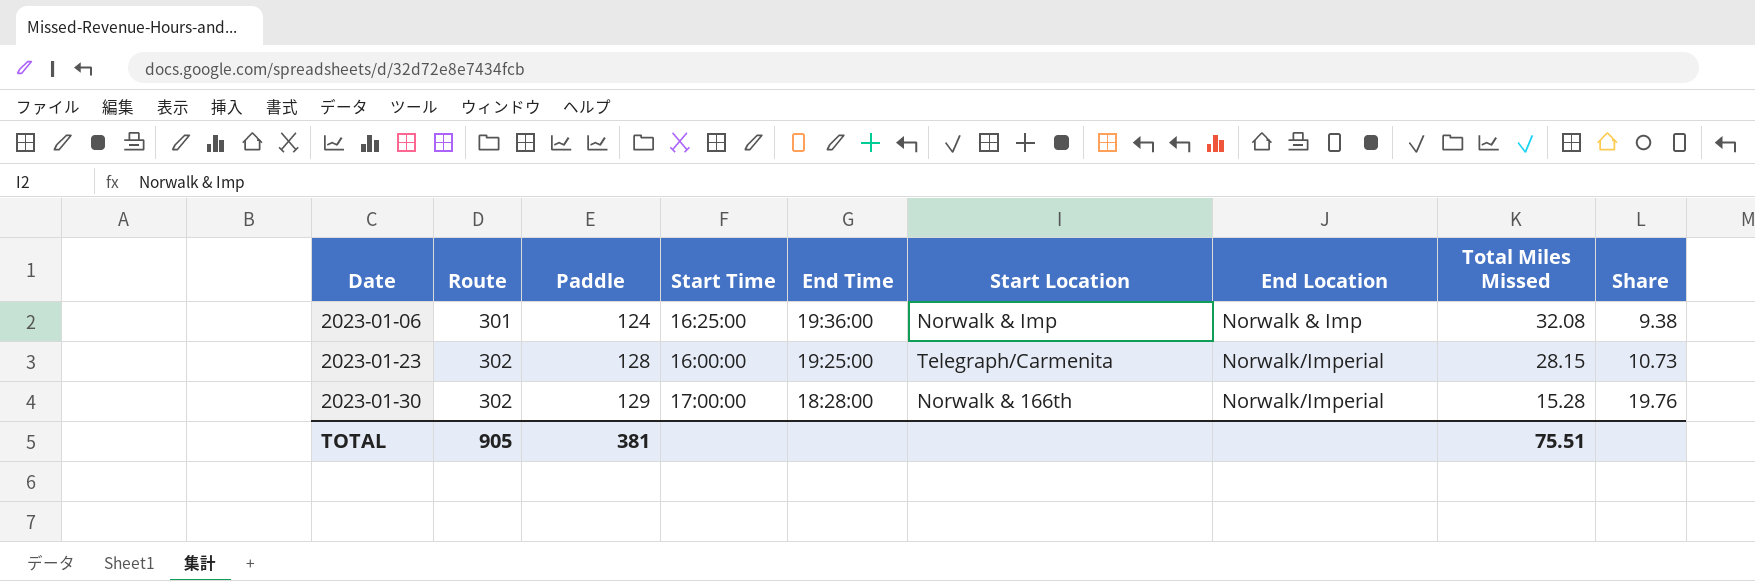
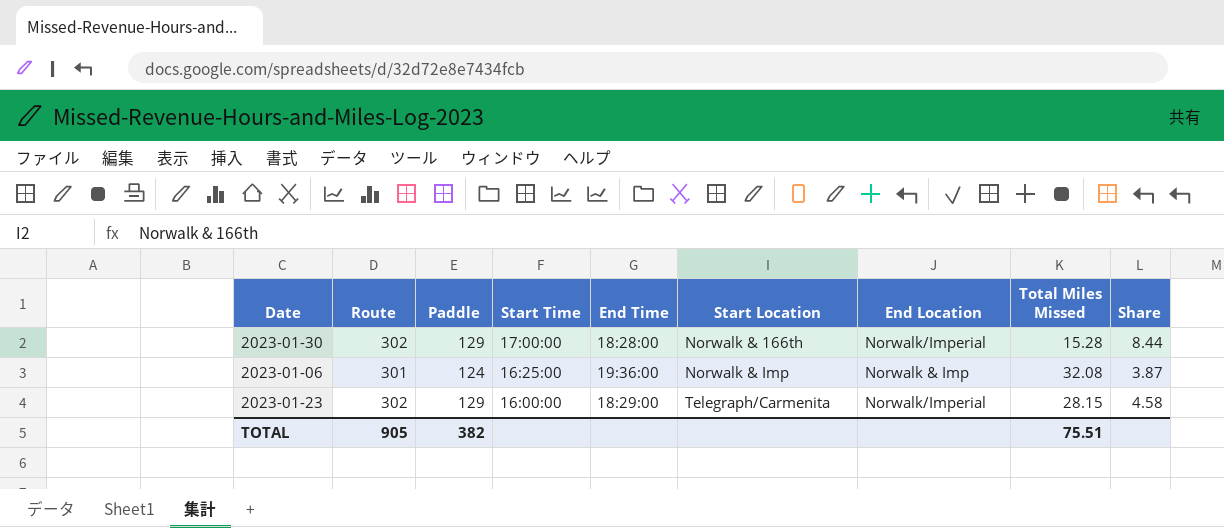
row order: Date ascending -> Start Time descending
column Share | formula: [Route] / [Total Miles Missed] -> [Paddle] / [Total Miles Missed]
2023-01-23 | Paddle: 128 -> 129
2023-01-23 | End Time: 19:25:00 -> 18:29:00
TOTAL | Paddle: 381 -> 382

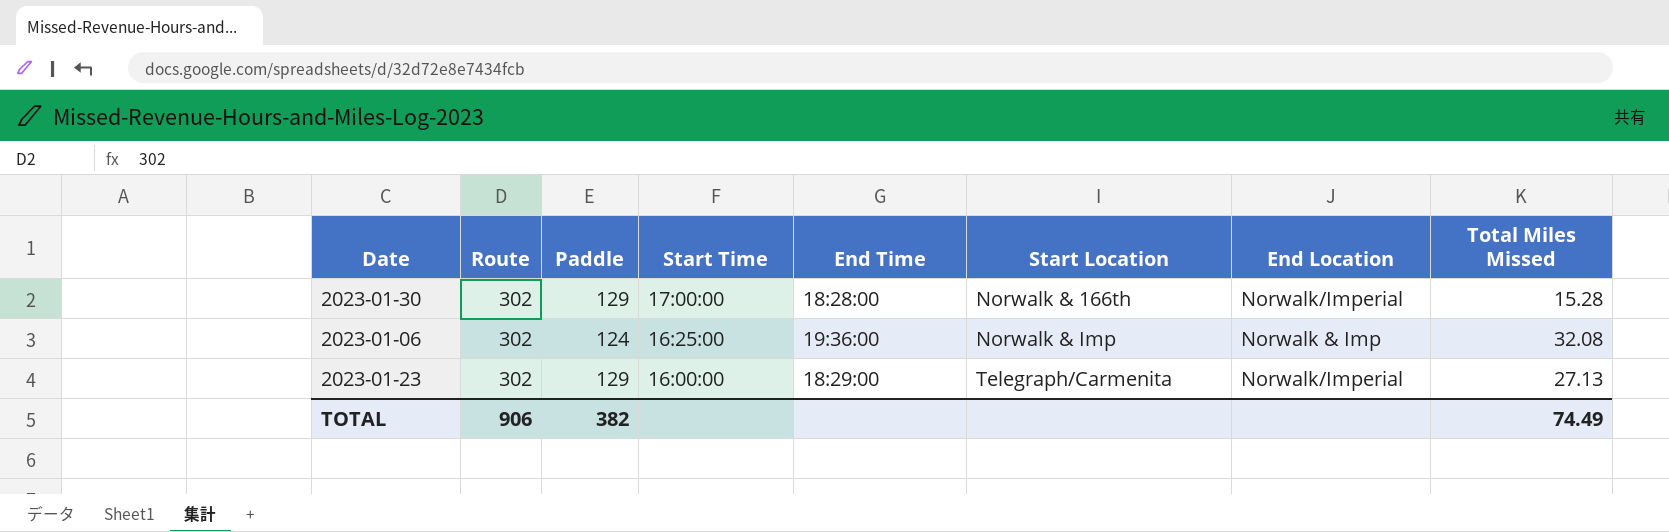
column Share | formula: [Paddle] / [Total Miles Missed] -> none
2023-01-06 | Route: 301 -> 302
2023-01-23 | Total Miles Missed: 28.15 -> 27.13
TOTAL | Route: 905 -> 906
TOTAL | Total Miles Missed: 75.51 -> 74.49

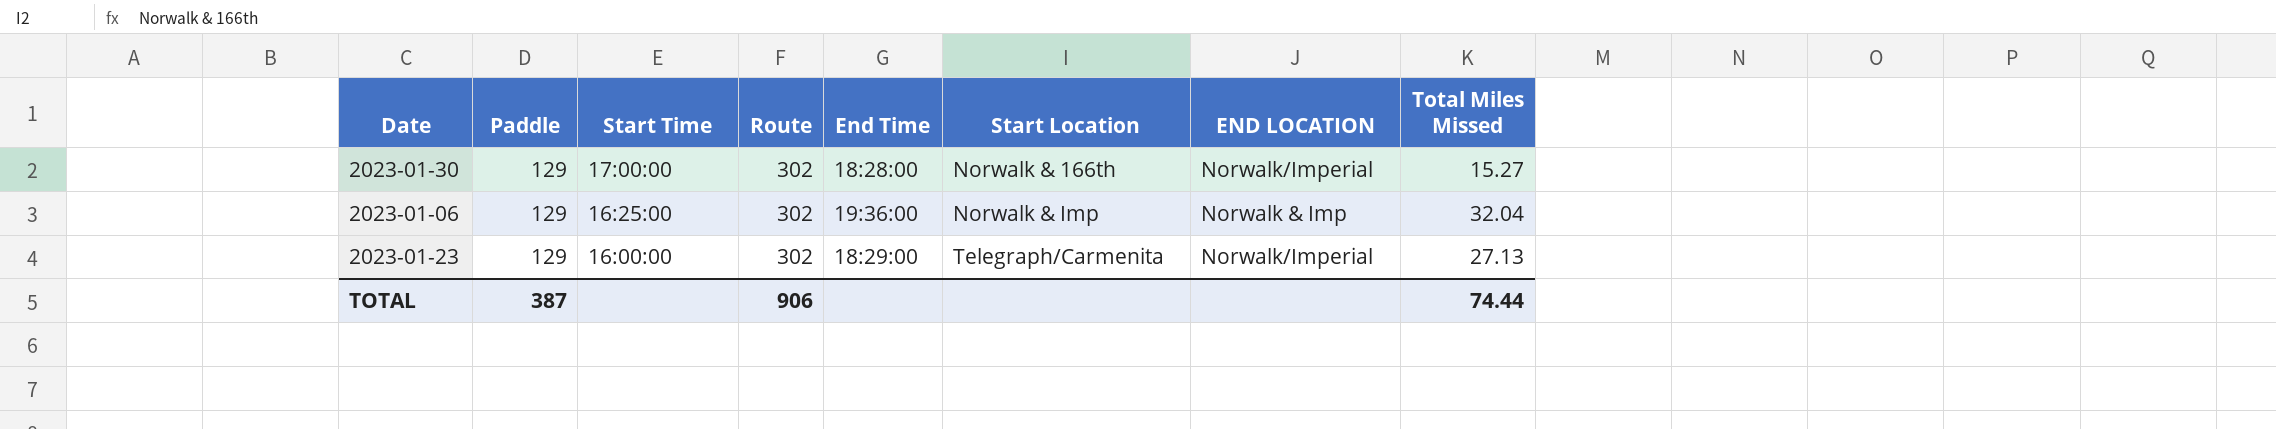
column Route | position: 2 -> 4
column name: End Location -> END LOCATION
2023-01-30 | Total Miles Missed: 15.28 -> 15.27
2023-01-06 | Paddle: 124 -> 129
2023-01-06 | Total Miles Missed: 32.08 -> 32.04
TOTAL | Paddle: 382 -> 387
TOTAL | Total Miles Missed: 74.49 -> 74.44

